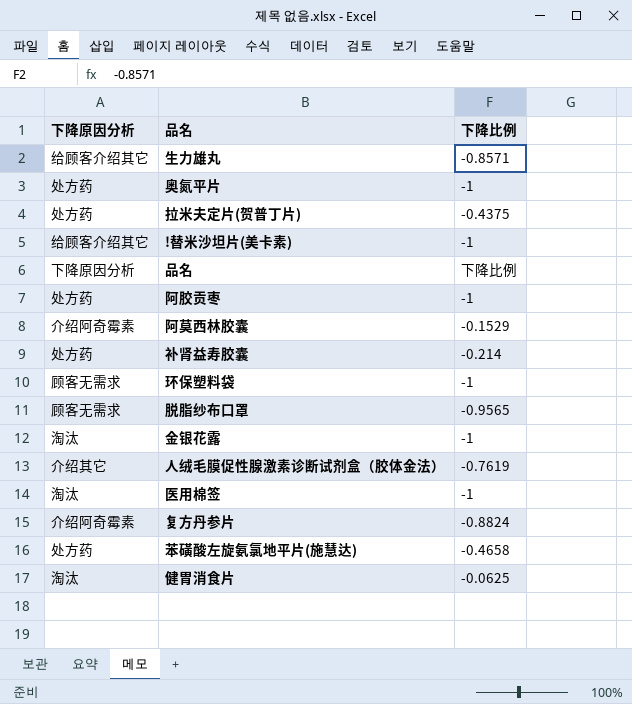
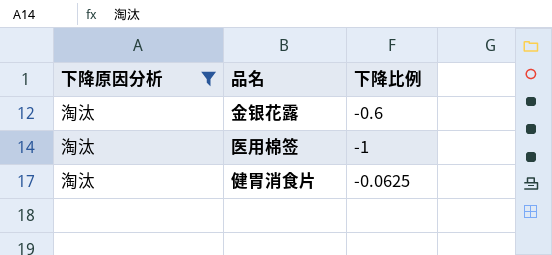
filter: none -> 下降原因分析 = 淘汰
金银花露 | 下降比例: -1 -> -0.6

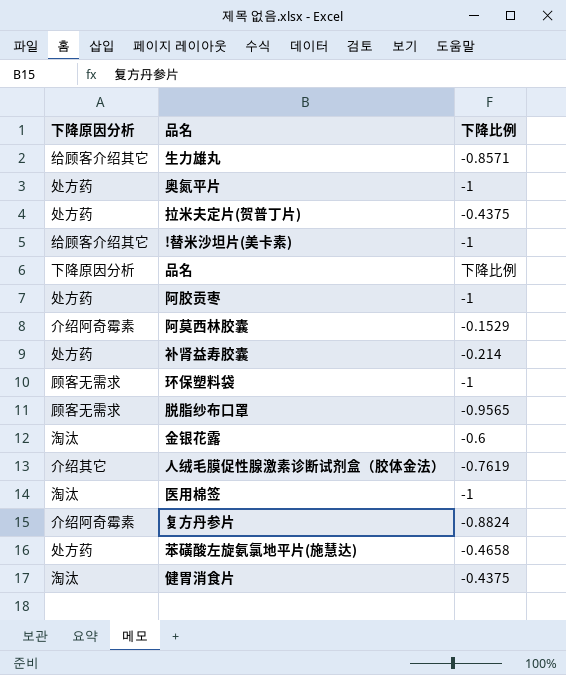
filter: 下降原因分析 = 淘汰 -> none
健胃消食片 | 下降比例: -0.0625 -> -0.4375

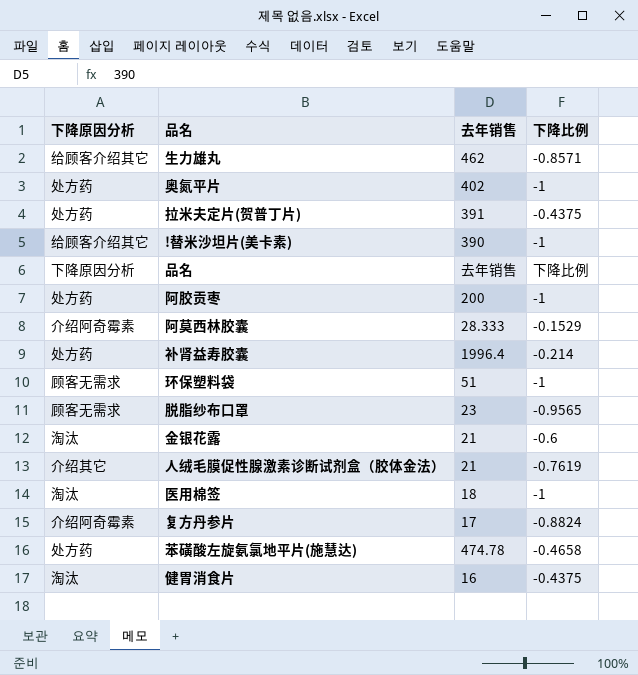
column 去年销售 | position: none -> 3

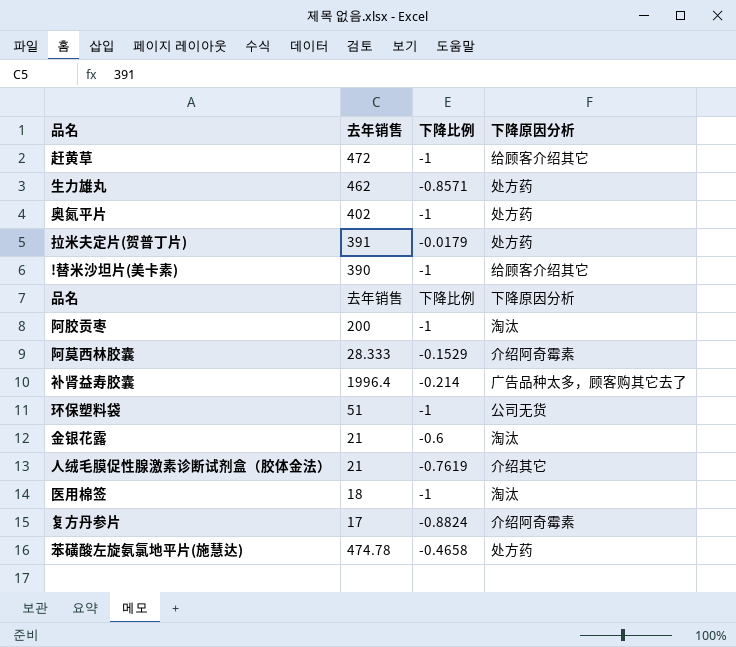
column 下降原因分析 | position: 1 -> 4
row 脱脂纱布口罩: 顾客无需求 | 23 | -0.9565 -> none
row 健胃消食片: 淘汰 | 16 | -0.4375 -> none
row 赶黄草: none -> 472 | -1 | 给顾客介绍其它
生力雄丸 | 下降原因分析: 给顾客介绍其它 -> 处方药
拉米夫定片(贺普丁片) | 下降比例: -0.4375 -> -0.0179
阿胶贡枣 | 下降原因分析: 处方药 -> 淘汰
补肾益寿胶囊 | 下降原因分析: 处方药 -> 广告品种太多，顾客购其它去了
环保塑料袋 | 下降原因分析: 顾客无需求 -> 公司无货

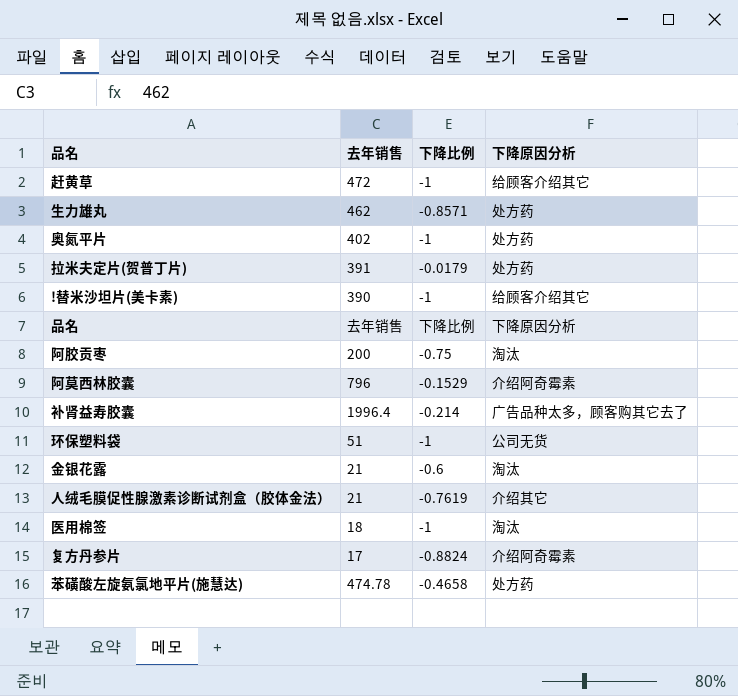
阿胶贡枣 | 下降比例: -1 -> -0.75
阿莫西林胶囊 | 去年销售: 28.333 -> 796

